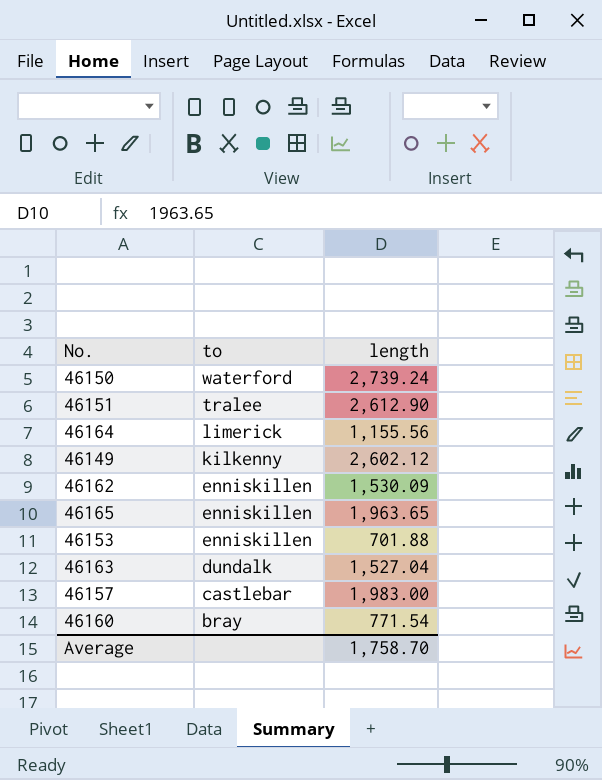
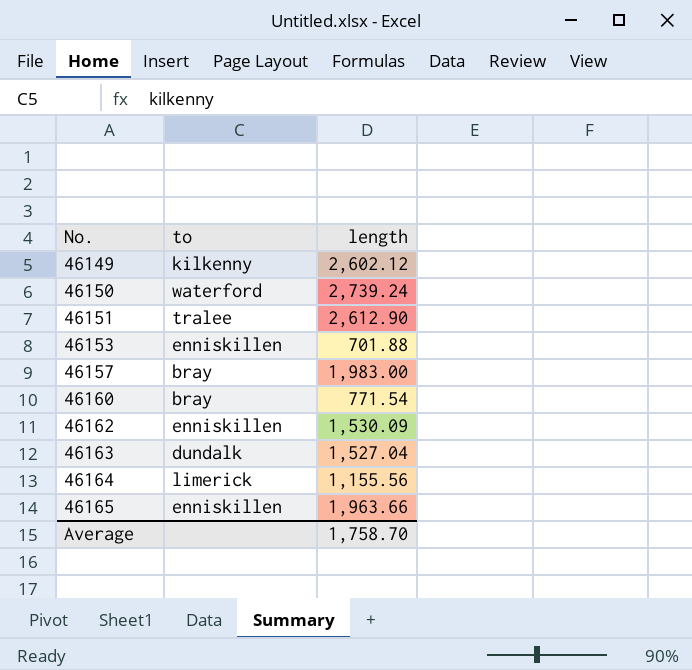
row order: to descending -> No. ascending
46157 | to: castlebar -> bray
46165 | length: 1,963.65 -> 1,963.66

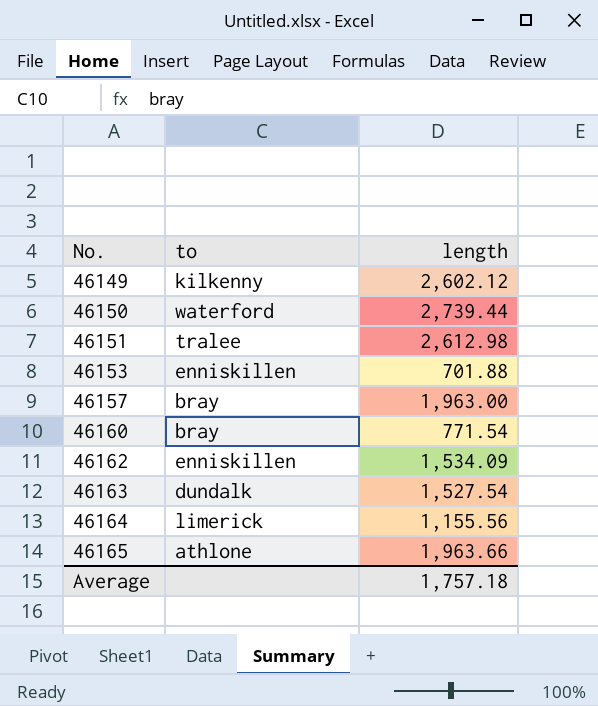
46150 | length: 2,739.24 -> 2,739.44
46151 | length: 2,612.90 -> 2,612.98
46157 | length: 1,983.00 -> 1,963.00
46162 | length: 1,530.09 -> 1,534.09
46163 | length: 1,527.04 -> 1,527.54
46165 | to: enniskillen -> athlone
Average | length: 1,758.70 -> 1,757.18

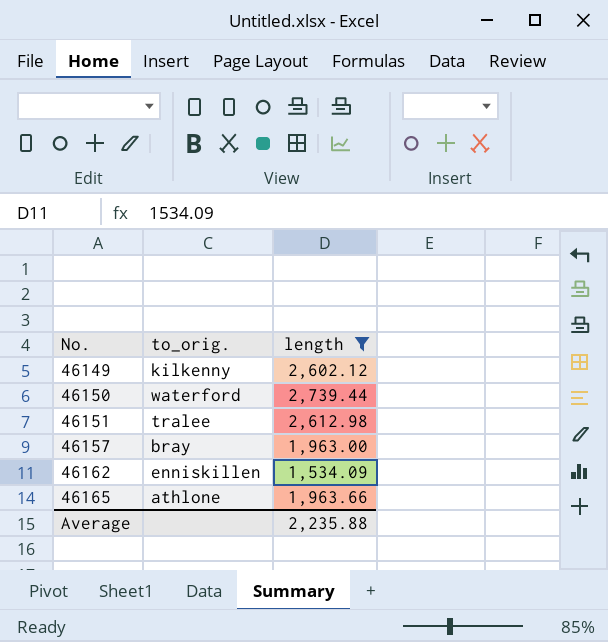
filter: none -> length >= 1,534.09
column name: to -> to_orig.
Average | length: 1,757.18 -> 2,235.88

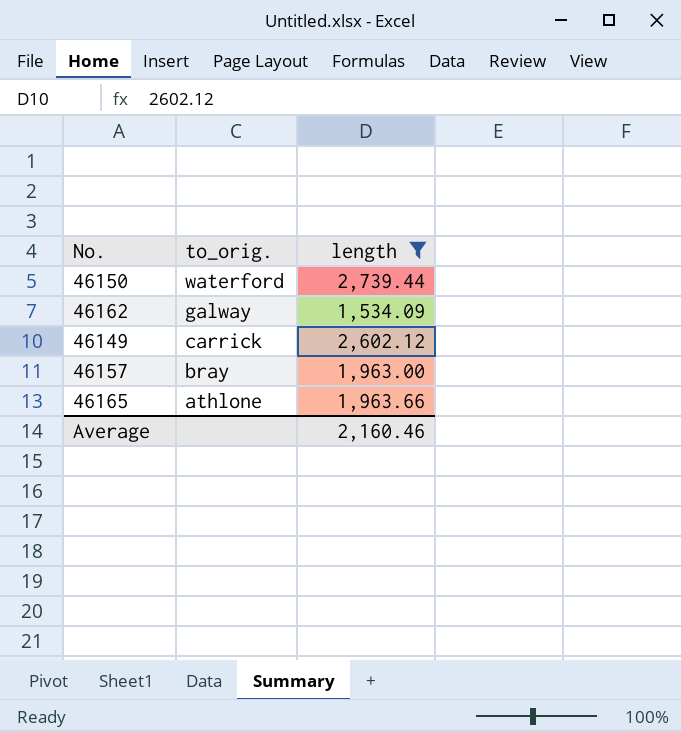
row order: No. ascending -> to_orig. descending
row 46151: tralee | 2,612.98 -> none
46162 | to_orig.: enniskillen -> galway
46149 | to_orig.: kilkenny -> carrick
Average | length: 2,235.88 -> 2,160.46

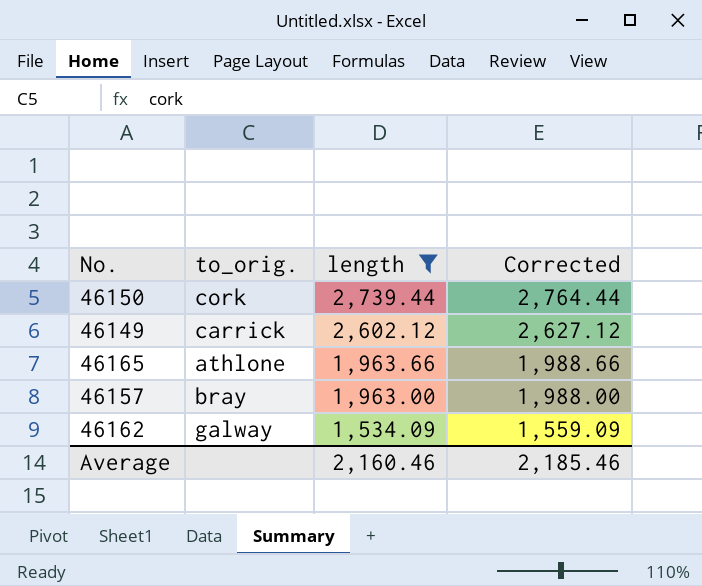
row order: to_orig. descending -> length descending
column Corrected | formula: none -> [length] + 25
46150 | to_orig.: waterford -> cork

